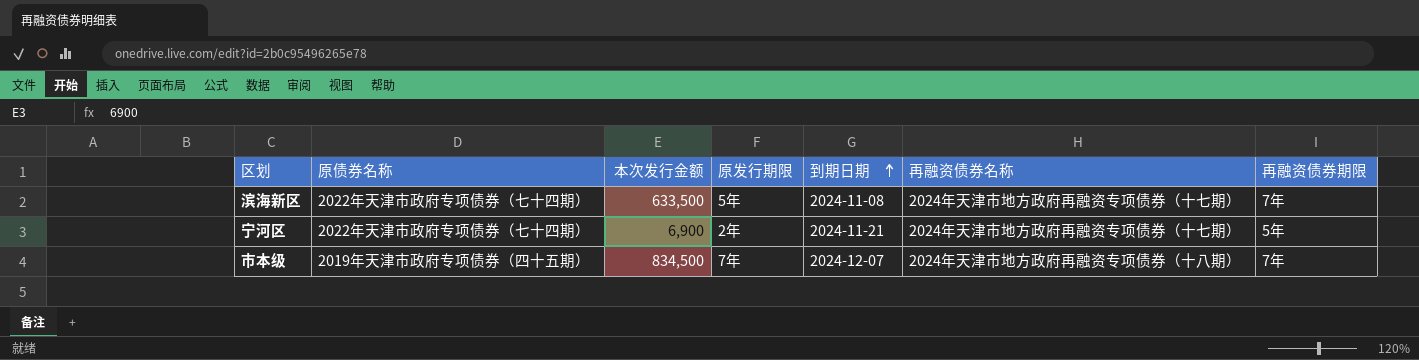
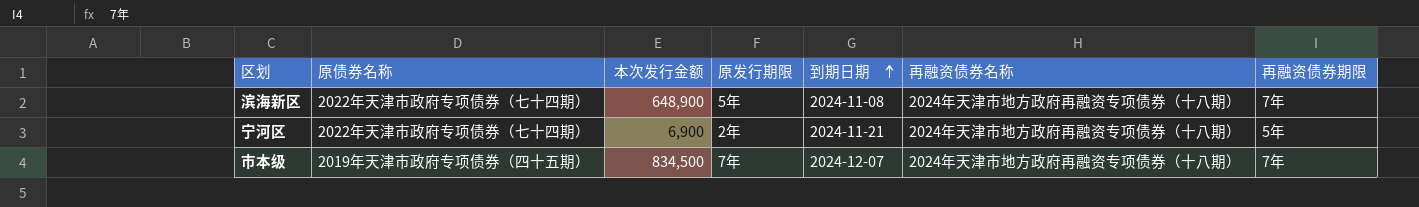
滨海新区 | 本次发行金额: 633,500 -> 648,900
滨海新区 | 再融资债券名称: 2024年天津市地方政府再融资专项债券（十七期） -> 2024年天津市地方政府再融资专项债券（十八期）
宁河区 | 再融资债券名称: 2024年天津市地方政府再融资专项债券（十七期） -> 2024年天津市地方政府再融资专项债券（十八期）

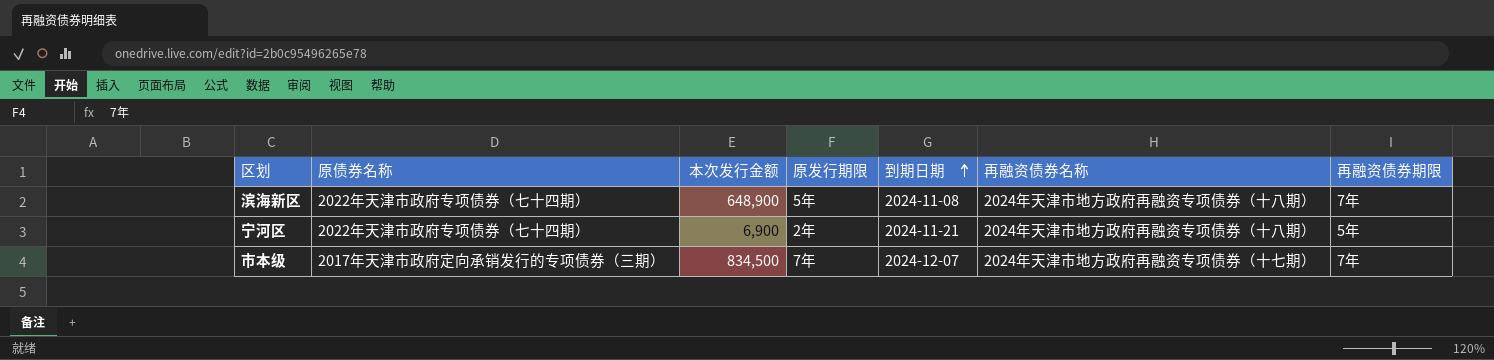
市本级 | 原债券名称: 2019年天津市政府专项债券（四十五期） -> 2017年天津市政府定向承销发行的专项债券（三期）
市本级 | 再融资债券名称: 2024年天津市地方政府再融资专项债券（十八期） -> 2024年天津市地方政府再融资专项债券（十七期）

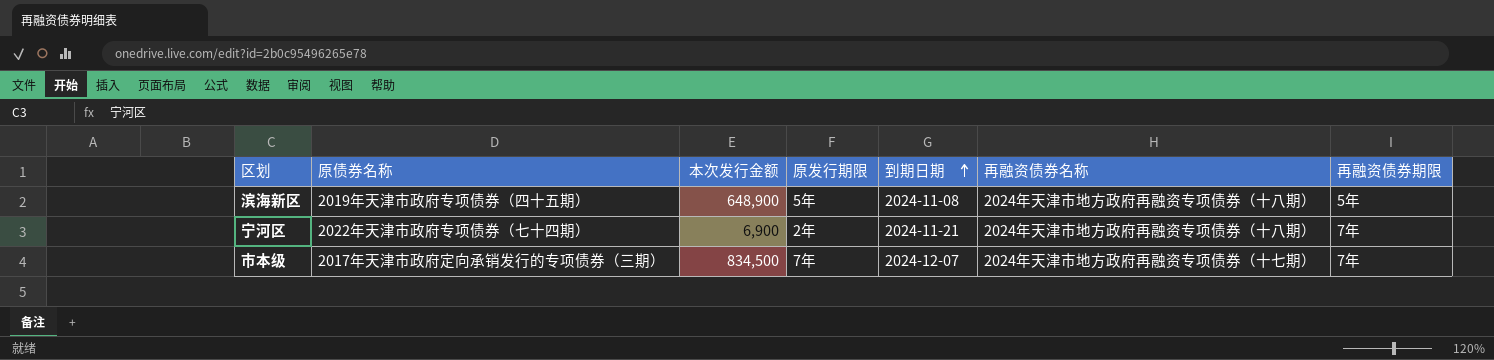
滨海新区 | 原债券名称: 2022年天津市政府专项债券（七十四期） -> 2019年天津市政府专项债券（四十五期）
滨海新区 | 再融资债券期限: 7年 -> 5年
宁河区 | 再融资债券期限: 5年 -> 7年

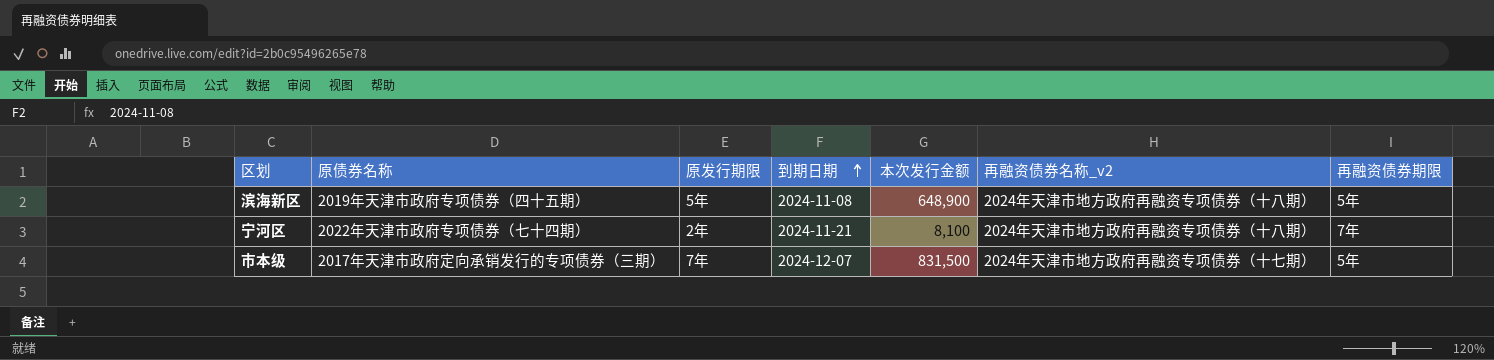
column 本次发行金额 | position: 3 -> 5
column name: 再融资债券名称 -> 再融资债券名称_v2
宁河区 | 本次发行金额: 6,900 -> 8,100
市本级 | 本次发行金额: 834,500 -> 831,500
市本级 | 再融资债券期限: 7年 -> 5年

